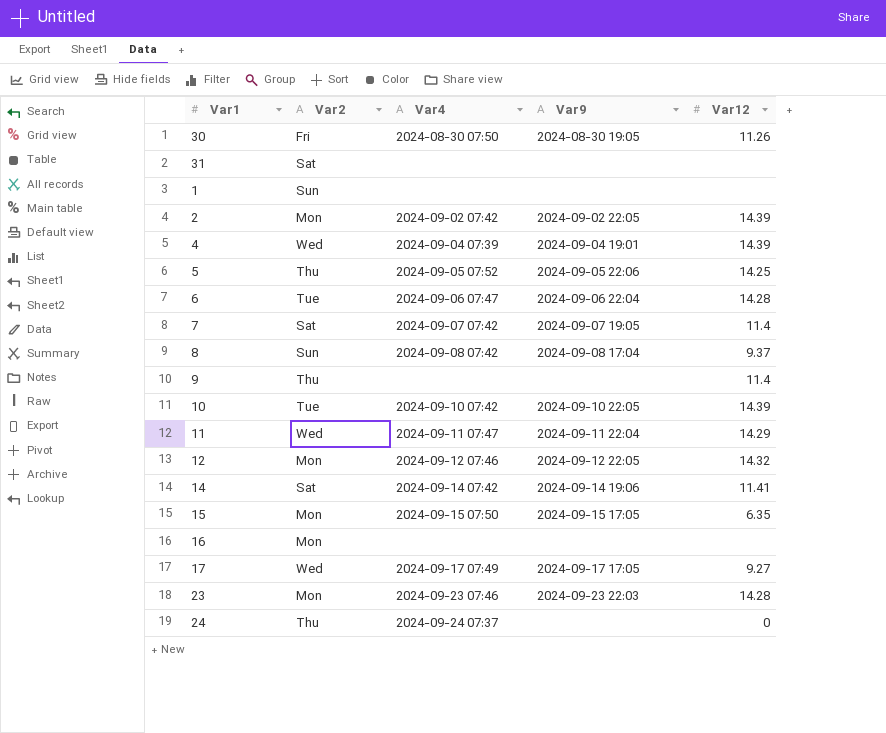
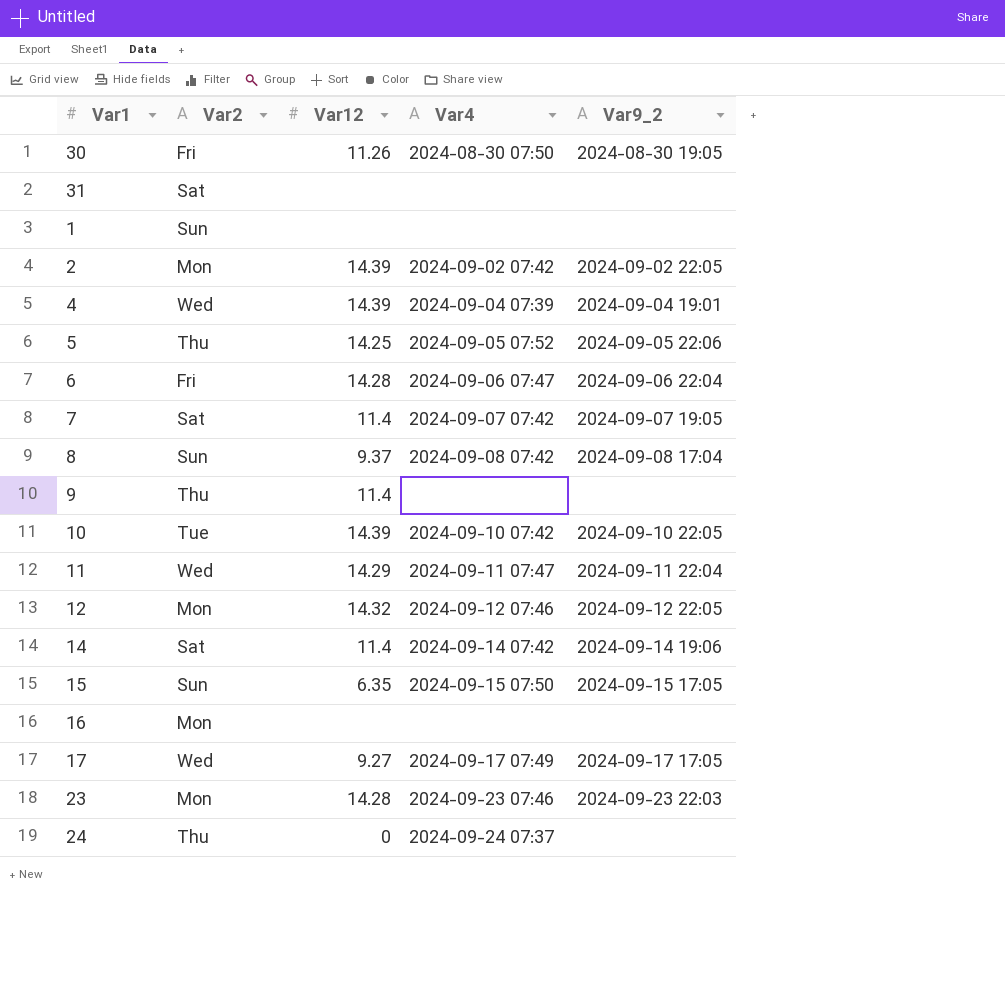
column Var12 | position: 5 -> 3
column name: Var9 -> Var9_2
6 | Var2: Tue -> Fri
14 | Var12: 11.41 -> 11.4
15 | Var2: Mon -> Sun

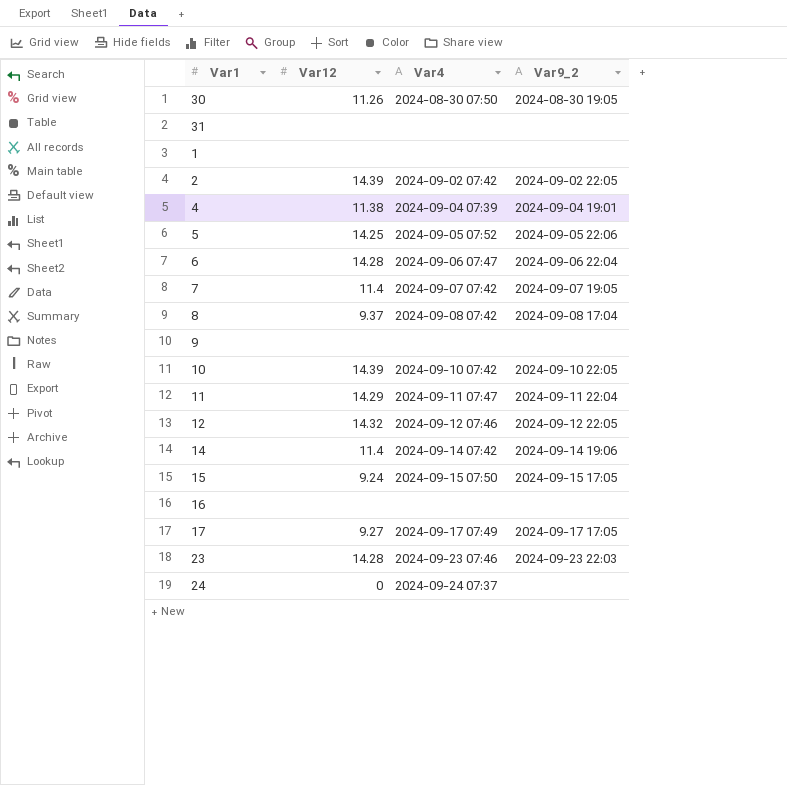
column Var2 | position: 2 -> none
4 | Var12: 14.39 -> 11.38
9 | Var12: 11.4 -> none
15 | Var12: 6.35 -> 9.24

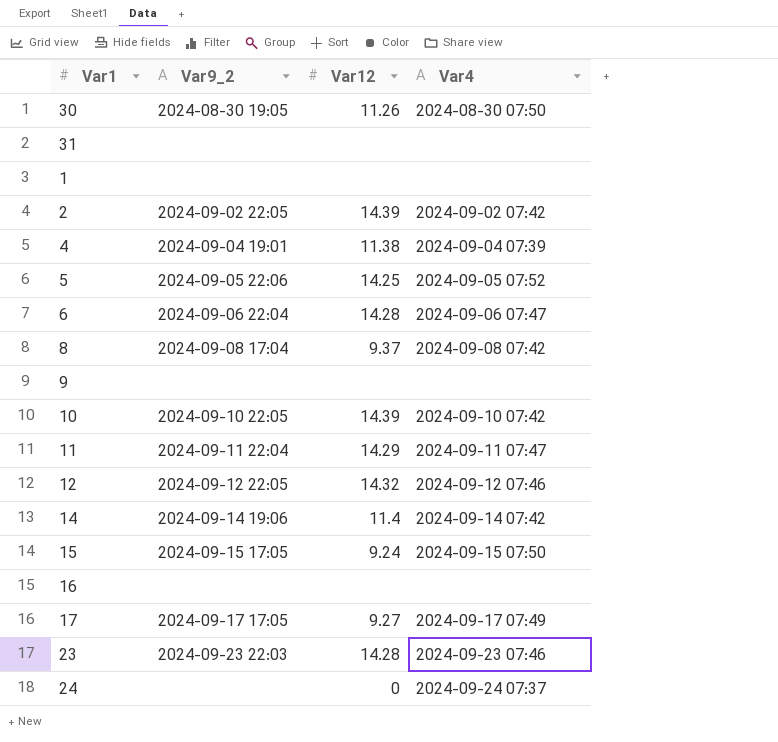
column Var9_2 | position: 4 -> 2
row 7: 11.4 | 2024-09-07 07:42 | 2024-09-07 19:05 -> none

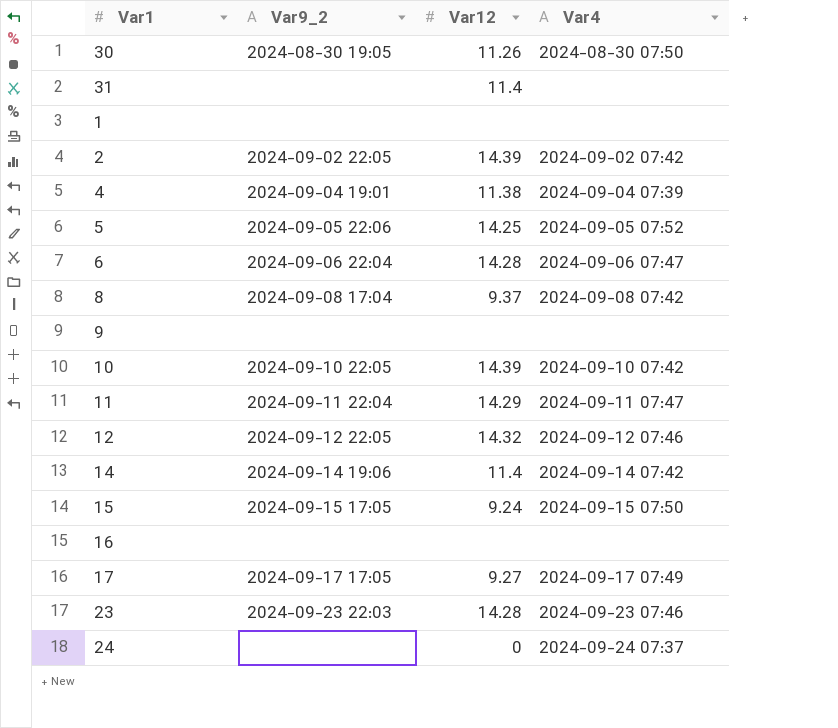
31 | Var12: none -> 11.4

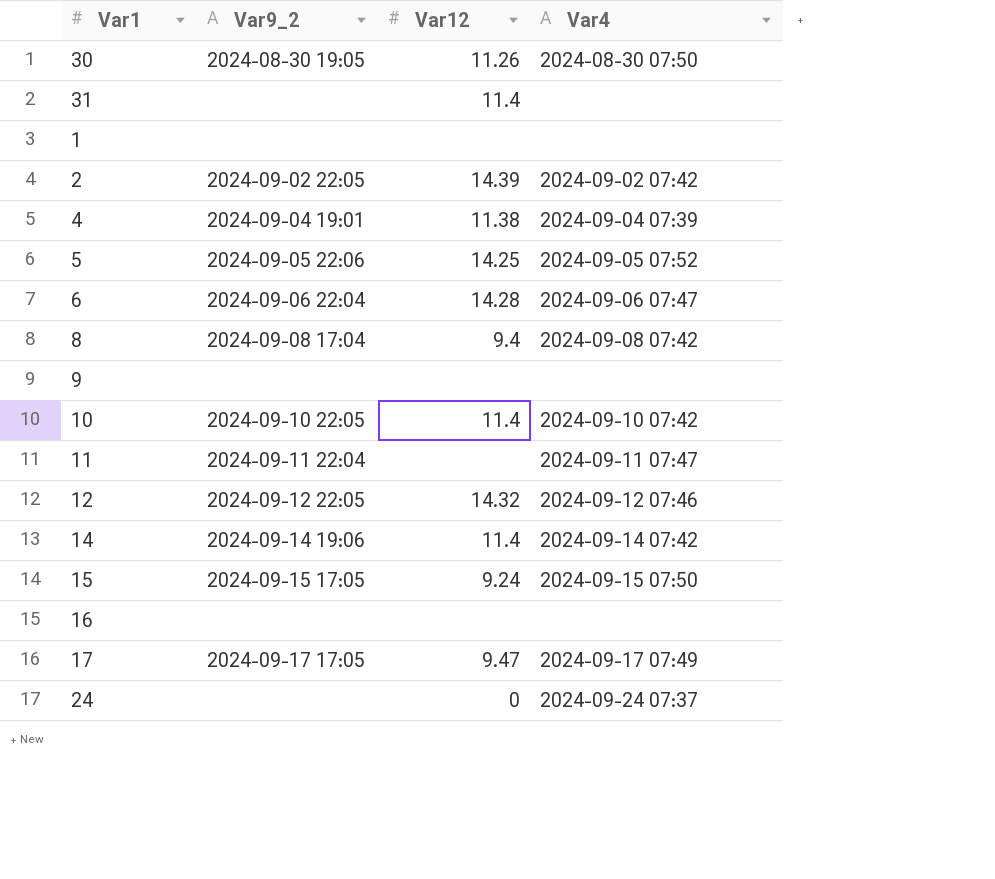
row 23: 2024-09-23 22:03 | 14.28 | 2024-09-23 07:46 -> none
8 | Var12: 9.37 -> 9.4
10 | Var12: 14.39 -> 11.4
11 | Var12: 14.29 -> none
17 | Var12: 9.27 -> 9.47

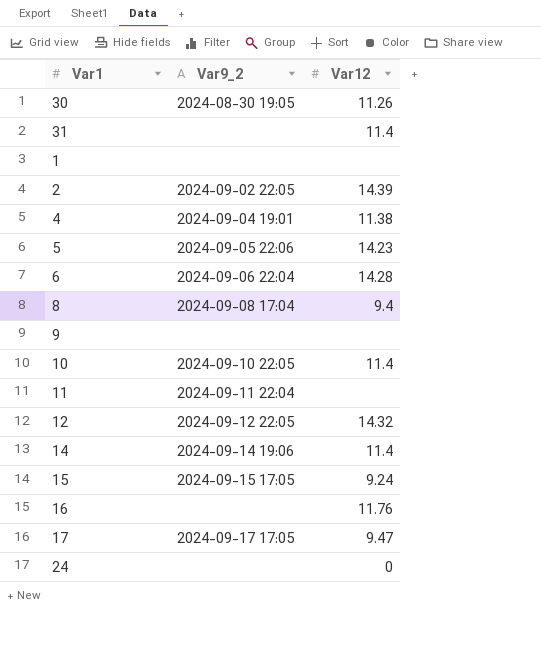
column Var4 | position: 4 -> none
5 | Var12: 14.25 -> 14.23
16 | Var12: none -> 11.76

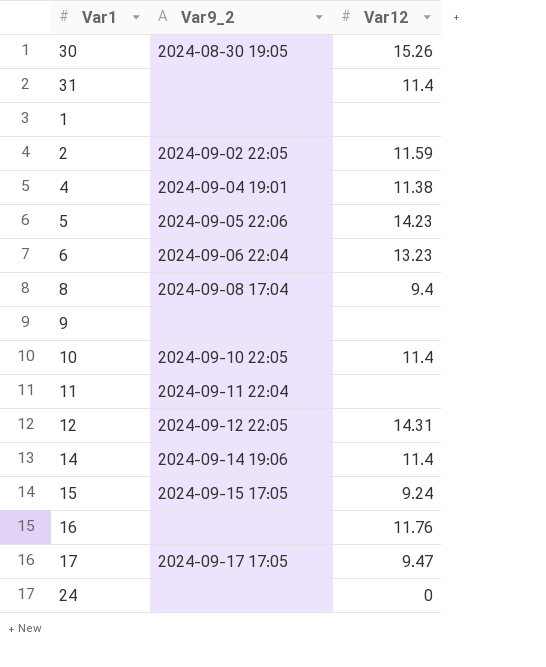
30 | Var12: 11.26 -> 15.26
2 | Var12: 14.39 -> 11.59
6 | Var12: 14.28 -> 13.23
12 | Var12: 14.32 -> 14.31

